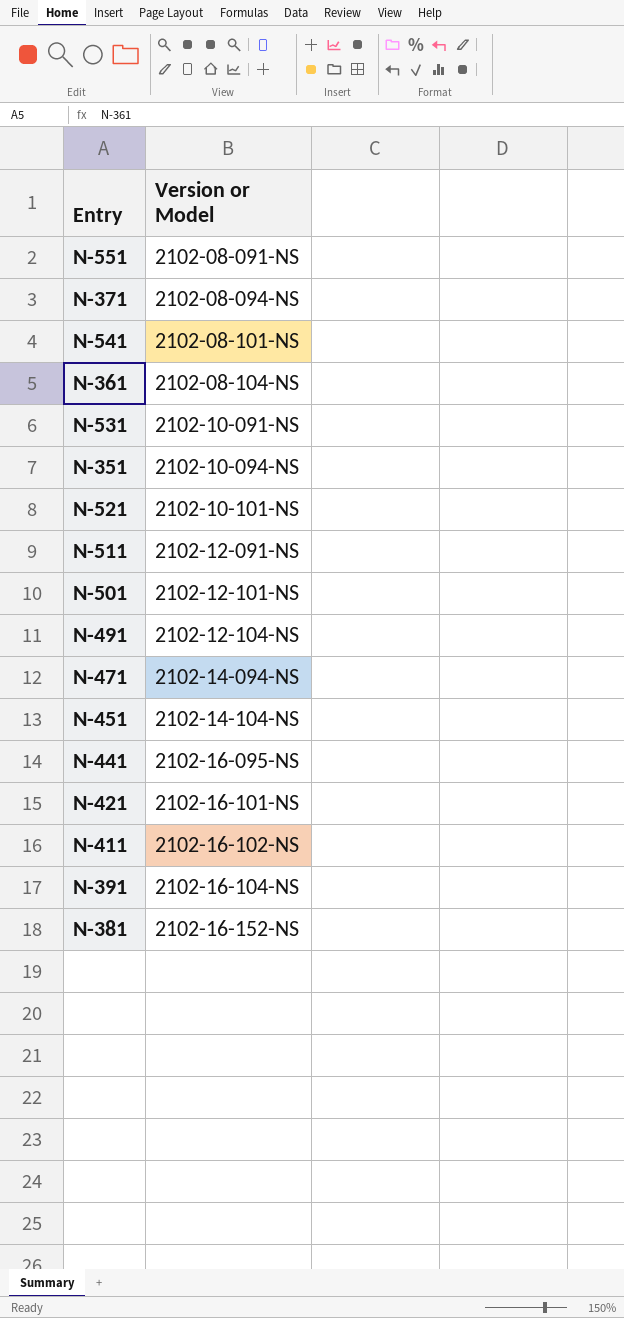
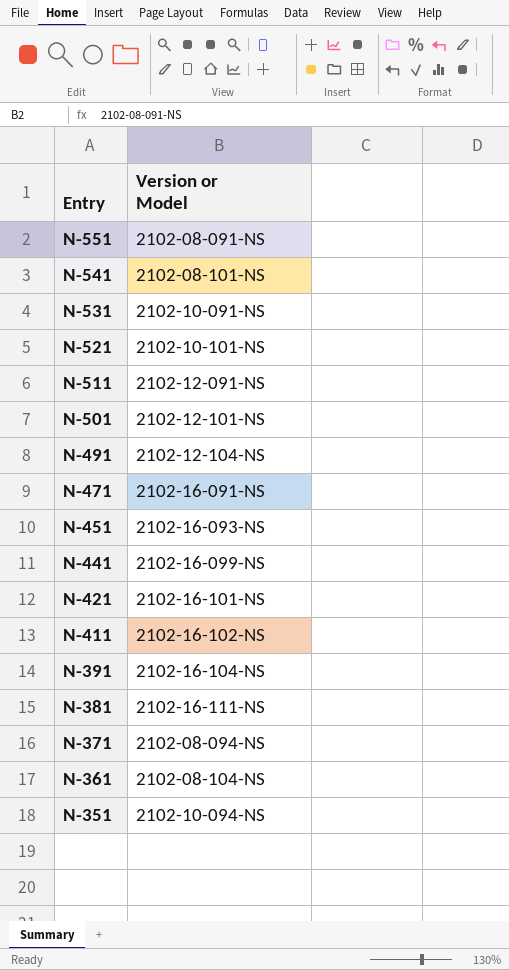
row order: Version or Model ascending -> Entry descending
N-471 | Version or Model: 2102-14-094-NS -> 2102-16-091-NS
N-451 | Version or Model: 2102-14-104-NS -> 2102-16-093-NS
N-441 | Version or Model: 2102-16-095-NS -> 2102-16-099-NS
N-381 | Version or Model: 2102-16-152-NS -> 2102-16-111-NS

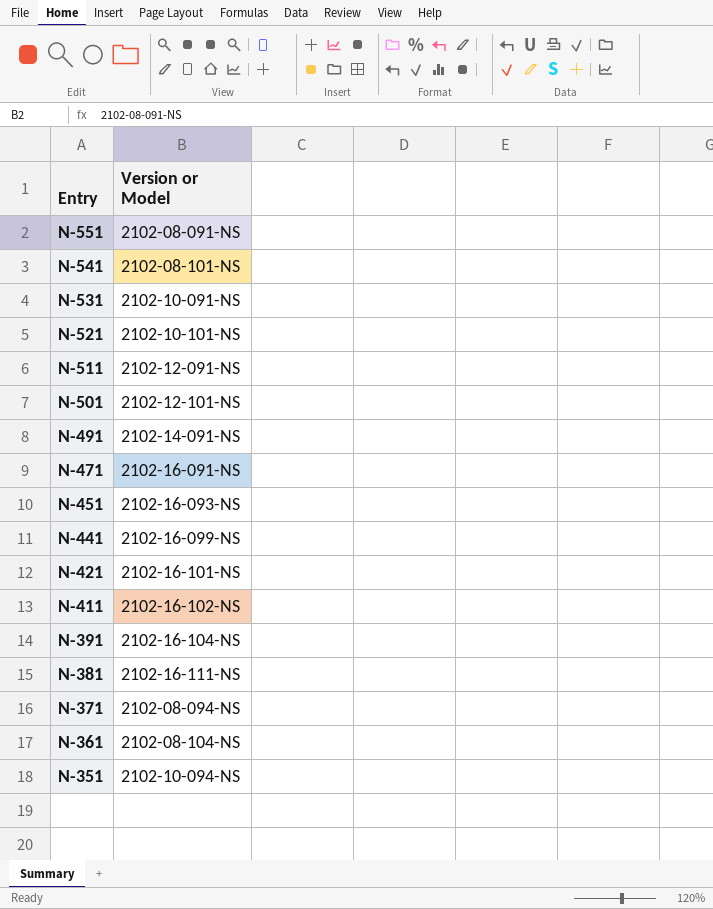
N-491 | Version or Model: 2102-12-104-NS -> 2102-14-091-NS

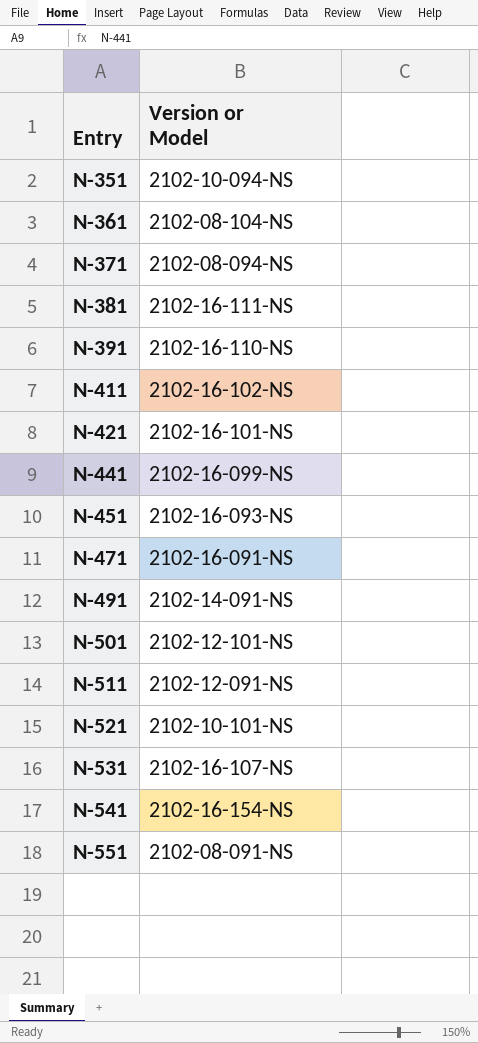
row order: Entry descending -> Entry ascending
N-391 | Version or Model: 2102-16-104-NS -> 2102-16-110-NS
N-531 | Version or Model: 2102-10-091-NS -> 2102-16-107-NS
N-541 | Version or Model: 2102-08-101-NS -> 2102-16-154-NS

